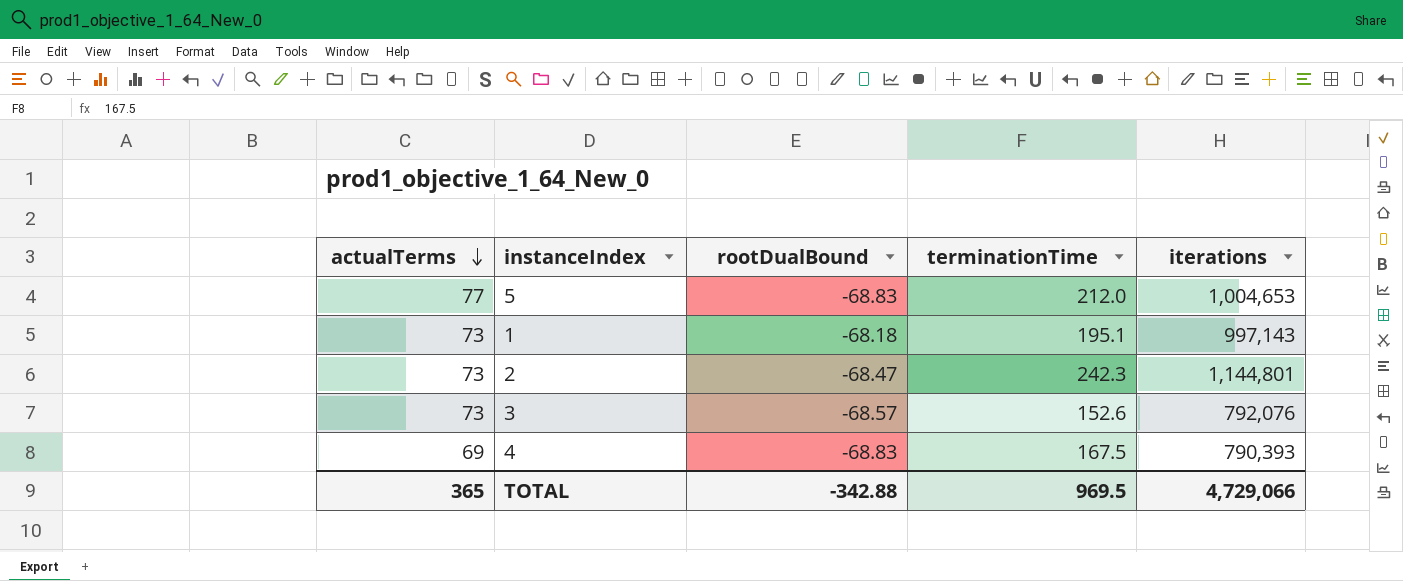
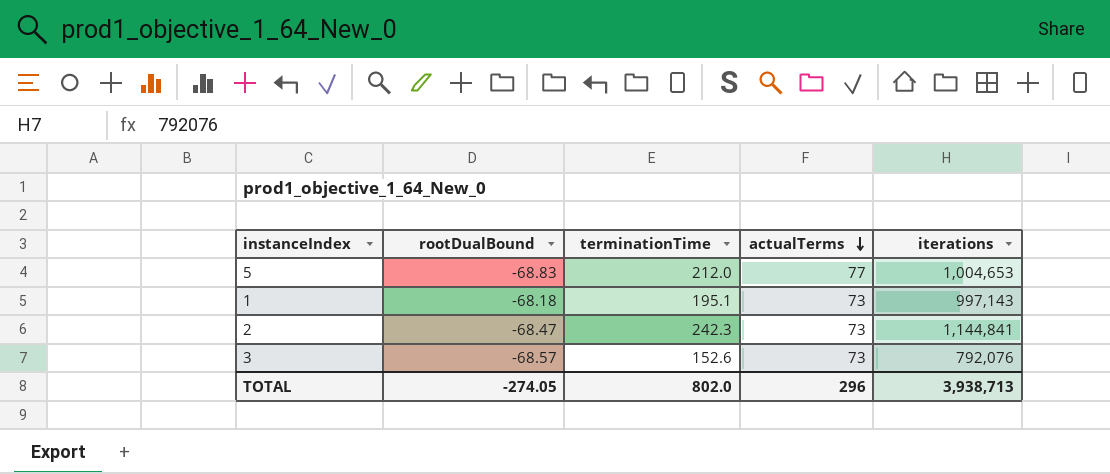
column actualTerms | position: 1 -> 4
row 4: 69 | -68.83 | 167.5 | 790,393 -> none
2 | iterations: 1,144,801 -> 1,144,841
TOTAL | rootDualBound: -342.88 -> -274.05
TOTAL | terminationTime: 969.5 -> 802.0
TOTAL | actualTerms: 365 -> 296
TOTAL | iterations: 4,729,066 -> 3,938,713

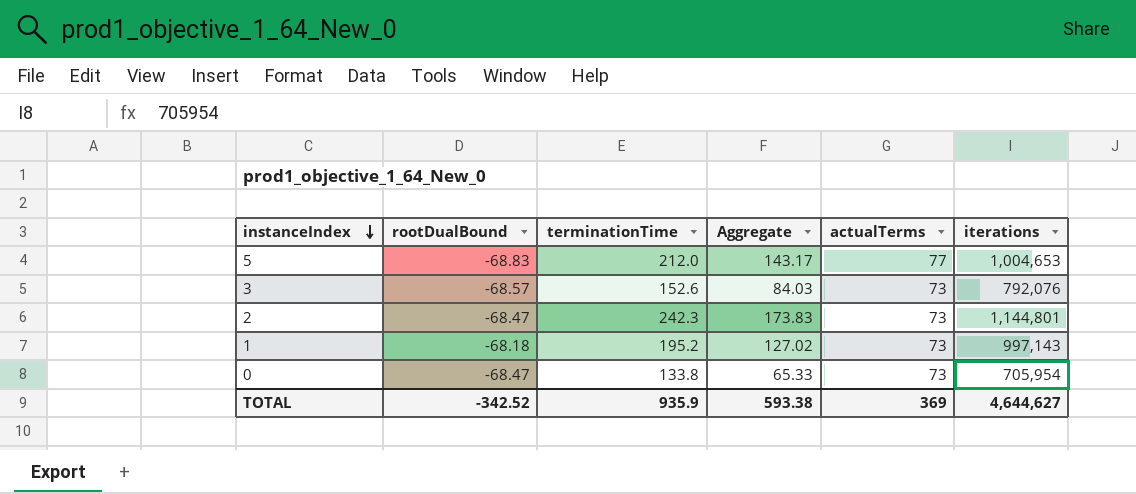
row order: actualTerms descending -> instanceIndex descending
column Aggregate | formula: none -> [rootDualBound] + [terminationTime]
2 | iterations: 1,144,841 -> 1,144,801
1 | terminationTime: 195.1 -> 195.2
row 0: none -> -68.47 | 133.8 | 65.33 | 73 | 705,954
TOTAL | rootDualBound: -274.05 -> -342.52
TOTAL | terminationTime: 802.0 -> 935.9
TOTAL | actualTerms: 296 -> 369
TOTAL | iterations: 3,938,713 -> 4,644,627

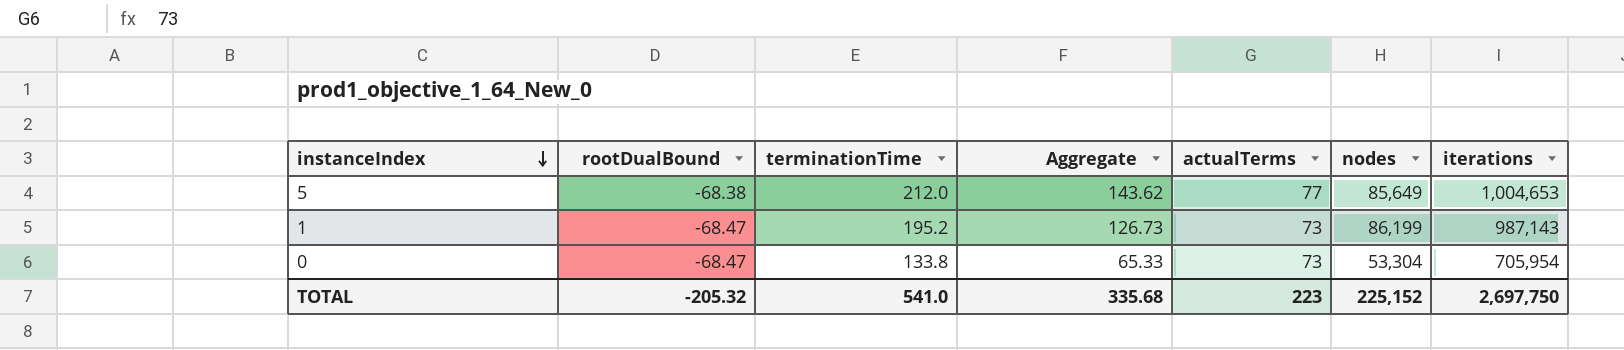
column nodes | position: none -> 6
row 3: -68.57 | 152.6 | 84.03 | 73 | 792,076 -> none
row 2: -68.47 | 242.3 | 173.83 | 73 | 1,144,801 -> none
5 | rootDualBound: -68.83 -> -68.38
5 | Aggregate: 143.17 -> 143.62
1 | rootDualBound: -68.18 -> -68.47
1 | Aggregate: 127.02 -> 126.73
1 | iterations: 997,143 -> 987,143
TOTAL | rootDualBound: -342.52 -> -205.32
TOTAL | terminationTime: 935.9 -> 541.0
TOTAL | Aggregate: 593.38 -> 335.68
TOTAL | actualTerms: 369 -> 223
TOTAL | iterations: 4,644,627 -> 2,697,750

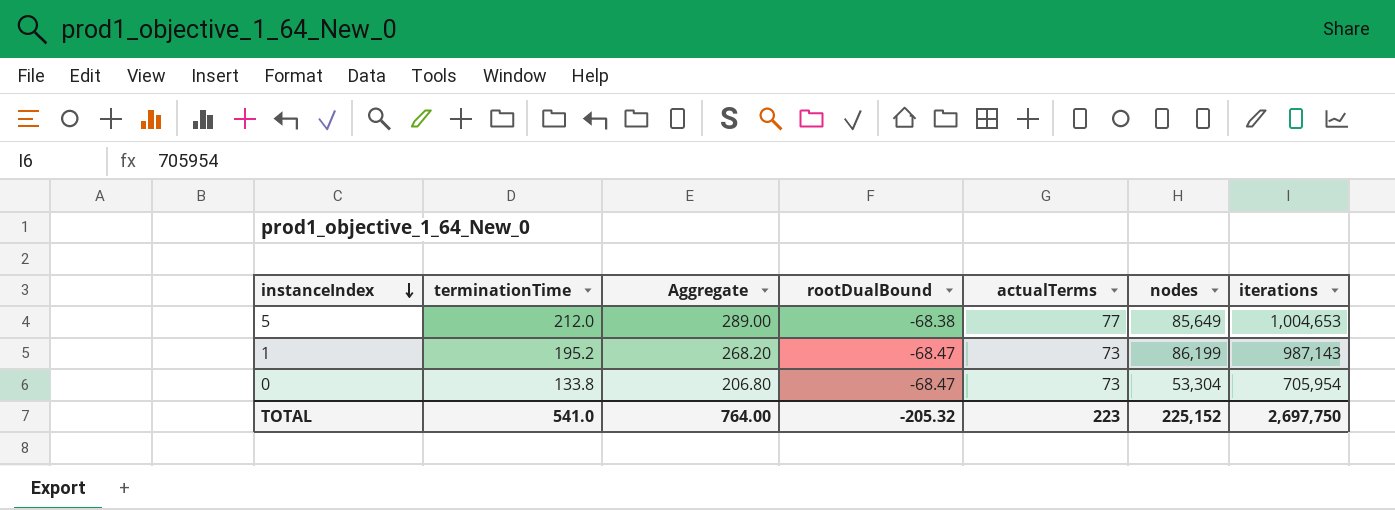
column Aggregate | formula: [rootDualBound] + [terminationTime] -> [terminationTime] + [actualTerms]
column rootDualBound | position: 2 -> 4
TOTAL | Aggregate: 335.68 -> 764.00

